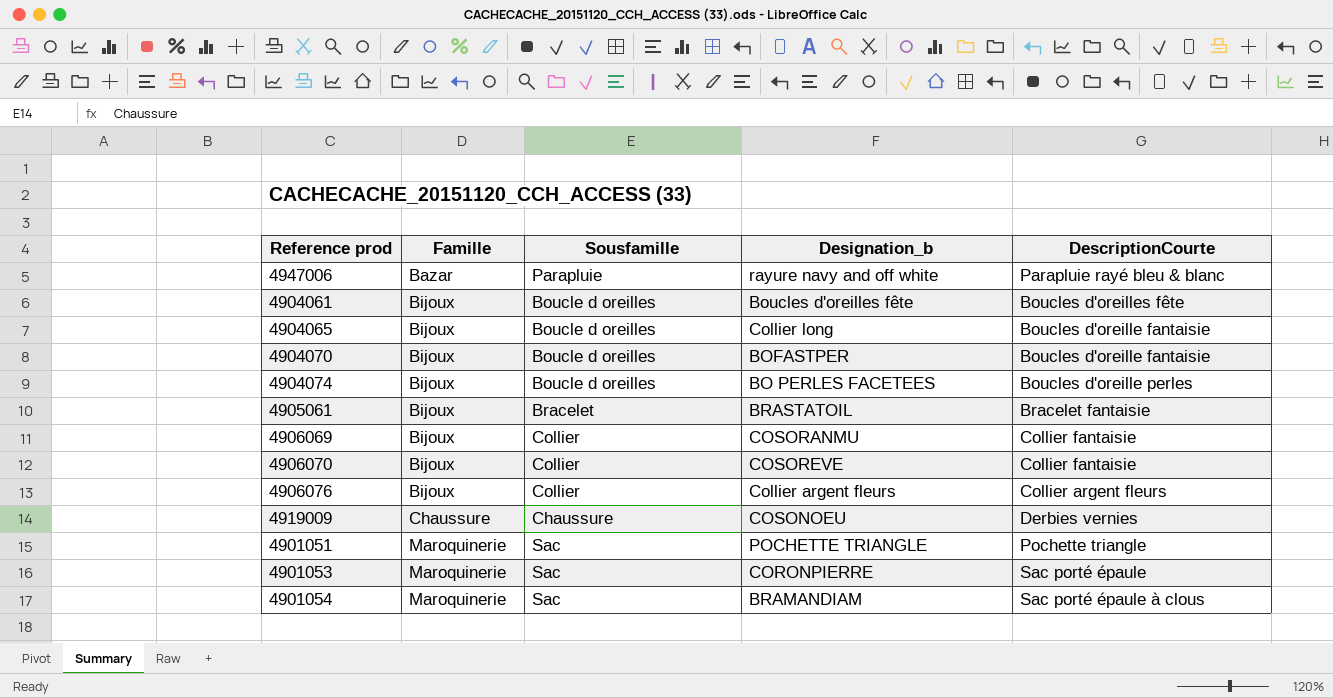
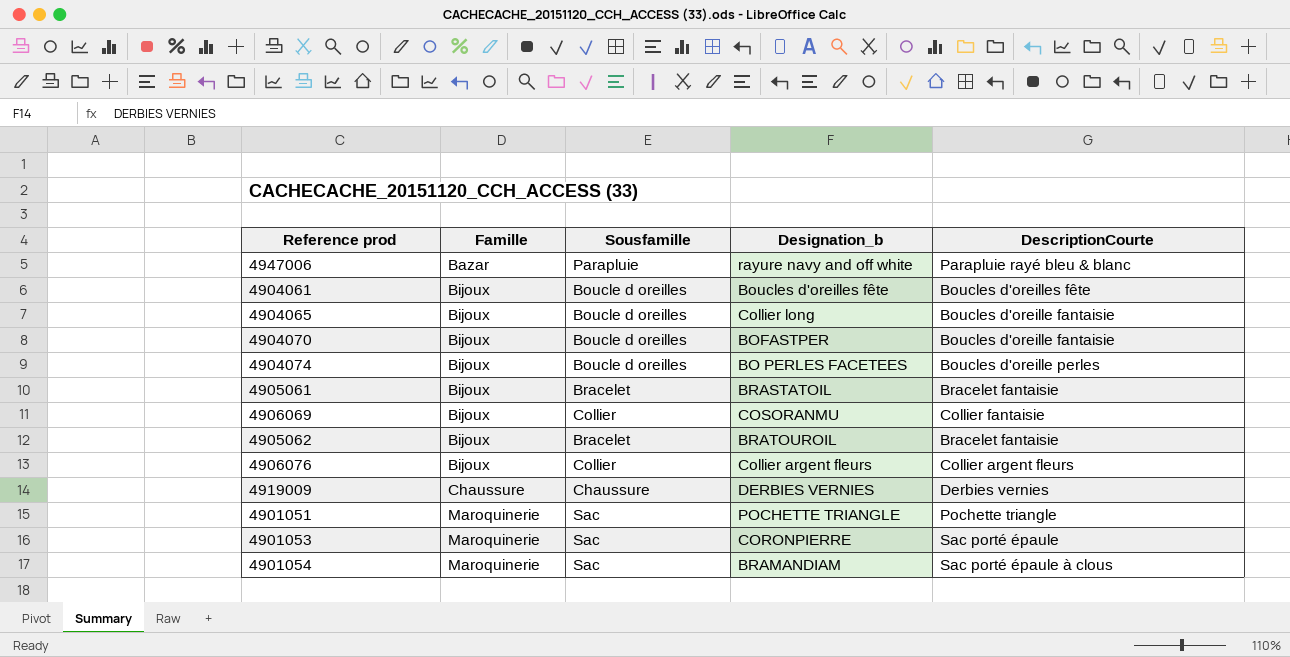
row 4906070: Bijoux | Collier | COSOREVE | Collier fantaisie -> none
row 4905062: none -> Bijoux | Bracelet | BRATOUROIL | Bracelet fantaisie
4919009 | Designation_b: COSONOEU -> DERBIES VERNIES

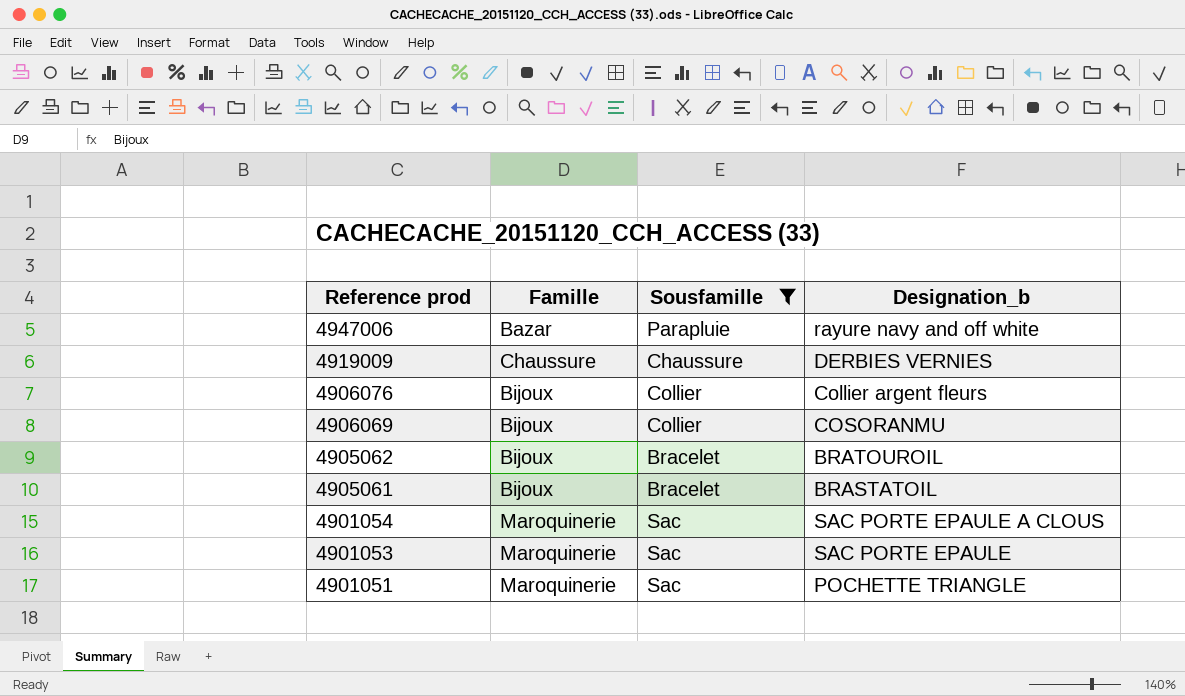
filter: none -> Sousfamille != Boucle d oreilles
row order: Famille ascending -> Reference prod descending
column DescriptionCourte | position: 5 -> none
4901054 | Designation_b: BRAMANDIAM -> SAC PORTE EPAULE A CLOUS
4901053 | Designation_b: CORONPIERRE -> SAC PORTE EPAULE

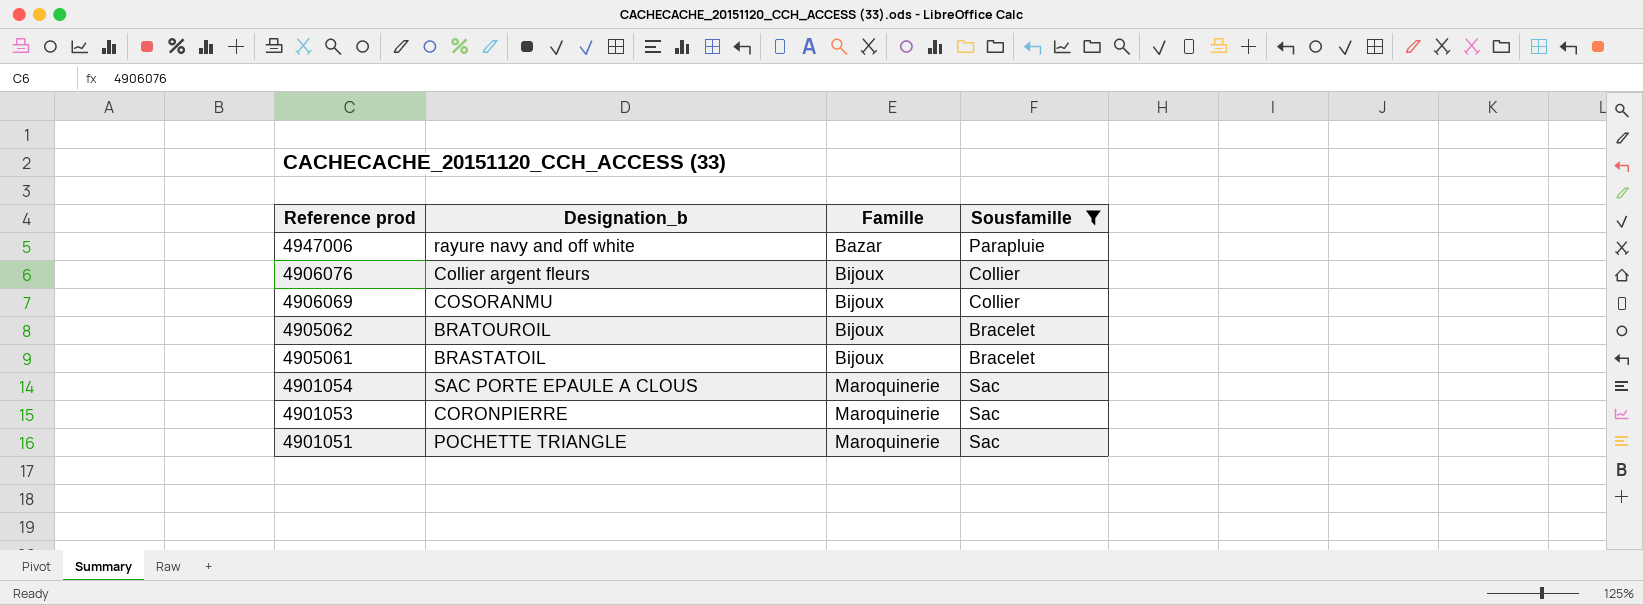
column Designation_b | position: 4 -> 2
row 4919009: Chaussure | Chaussure | DERBIES VERNIES -> none
4901053 | Designation_b: SAC PORTE EPAULE -> CORONPIERRE

